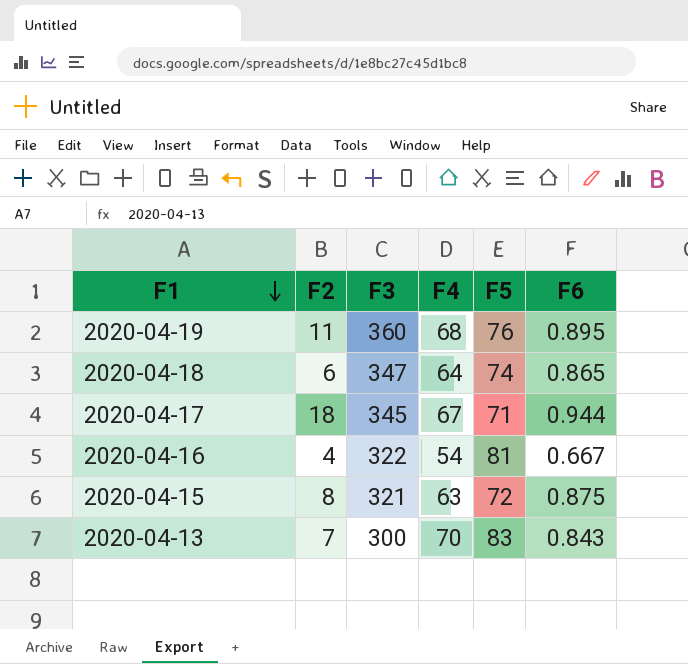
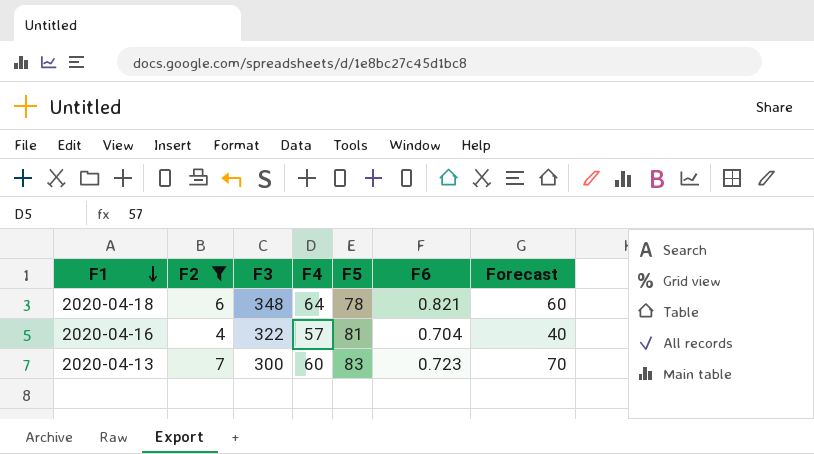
filter: none -> F2 <= 7
column Forecast | formula: none -> [F2] * 10
2020-04-18 | F3: 347 -> 348
2020-04-18 | F5: 74 -> 78
2020-04-18 | F6: 0.865 -> 0.821
2020-04-16 | F4: 54 -> 57
2020-04-16 | F6: 0.667 -> 0.704
2020-04-13 | F4: 70 -> 60
2020-04-13 | F6: 0.843 -> 0.723

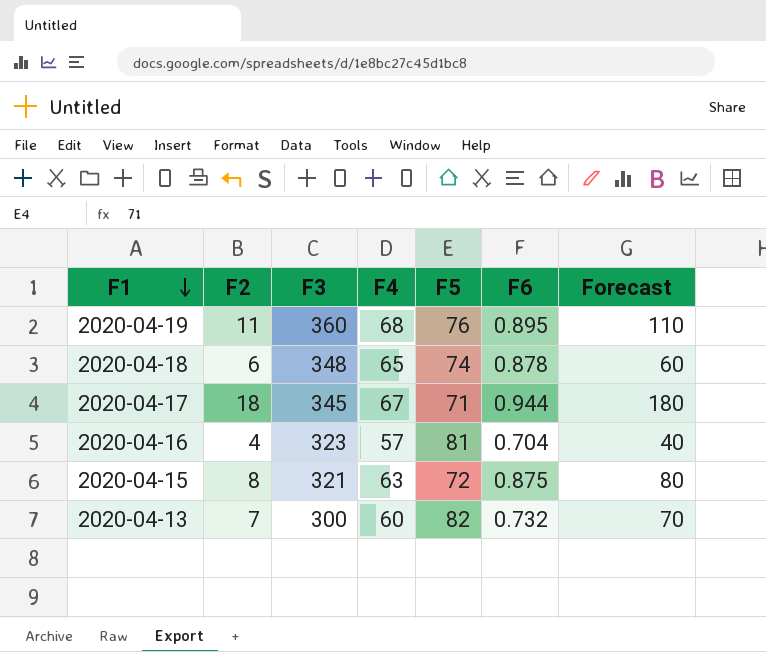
filter: F2 <= 7 -> none
2020-04-18 | F4: 64 -> 65
2020-04-18 | F5: 78 -> 74
2020-04-18 | F6: 0.821 -> 0.878
2020-04-16 | F3: 322 -> 323
2020-04-13 | F5: 83 -> 82
2020-04-13 | F6: 0.723 -> 0.732

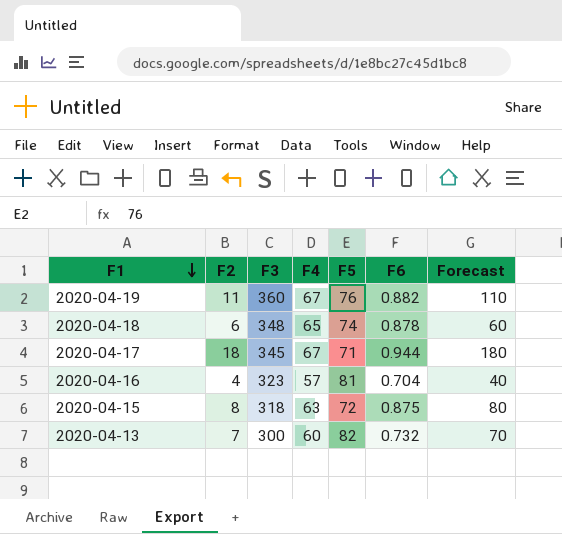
2020-04-19 | F4: 68 -> 67
2020-04-19 | F6: 0.895 -> 0.882
2020-04-15 | F3: 321 -> 318

